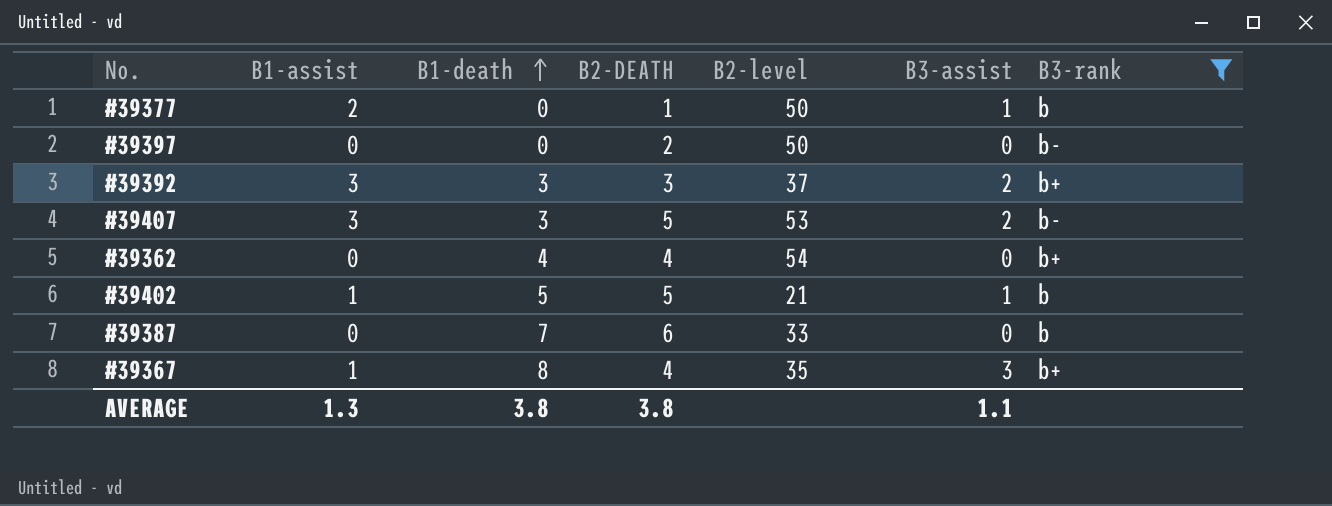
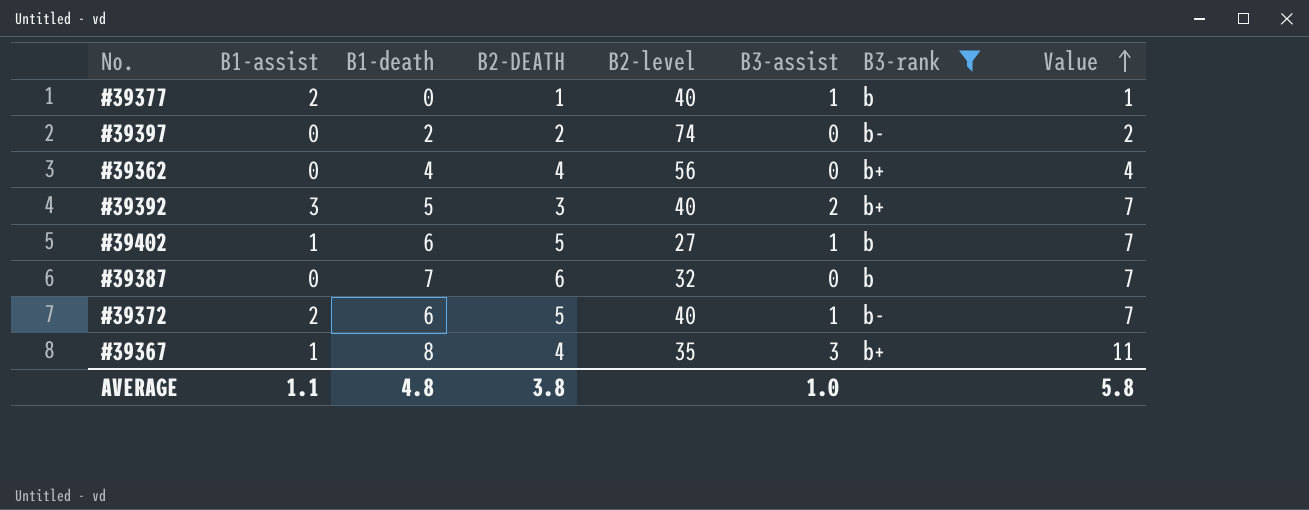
row order: B1-death ascending -> Value ascending
column Value | formula: none -> [B1-death] + [B3-assist]
row #39407: 3 | 3 | 5 | 53 | 2 | b- -> none
#39377 | B2-level: 50 -> 40
#39397 | B1-death: 0 -> 2
#39397 | B2-level: 50 -> 74
#39362 | B2-level: 54 -> 56
#39392 | B1-death: 3 -> 5
#39392 | B2-level: 37 -> 40
#39402 | B1-death: 5 -> 6
#39402 | B2-level: 21 -> 27
#39387 | B2-level: 33 -> 32
row #39372: none -> 2 | 6 | 5 | 40 | 1 | b- | 7
AVERAGE | B1-assist: 1.3 -> 1.1
AVERAGE | B1-death: 3.8 -> 4.8
AVERAGE | B3-assist: 1.1 -> 1.0

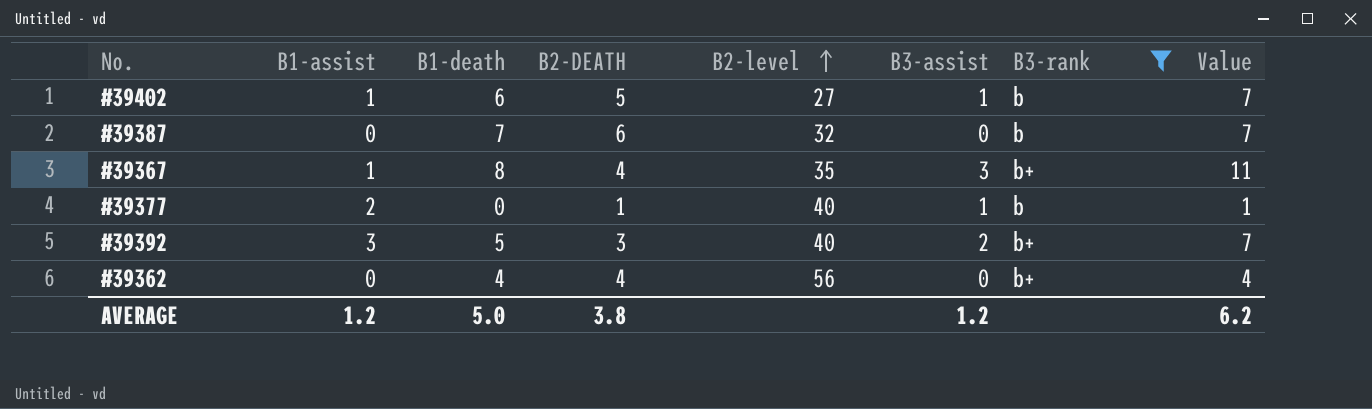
row order: Value ascending -> B2-level ascending
row #39397: 0 | 2 | 2 | 74 | 0 | b- | 2 -> none
row #39372: 2 | 6 | 5 | 40 | 1 | b- | 7 -> none
AVERAGE | B1-assist: 1.1 -> 1.2
AVERAGE | B1-death: 4.8 -> 5.0
AVERAGE | B3-assist: 1.0 -> 1.2
AVERAGE | Value: 5.8 -> 6.2

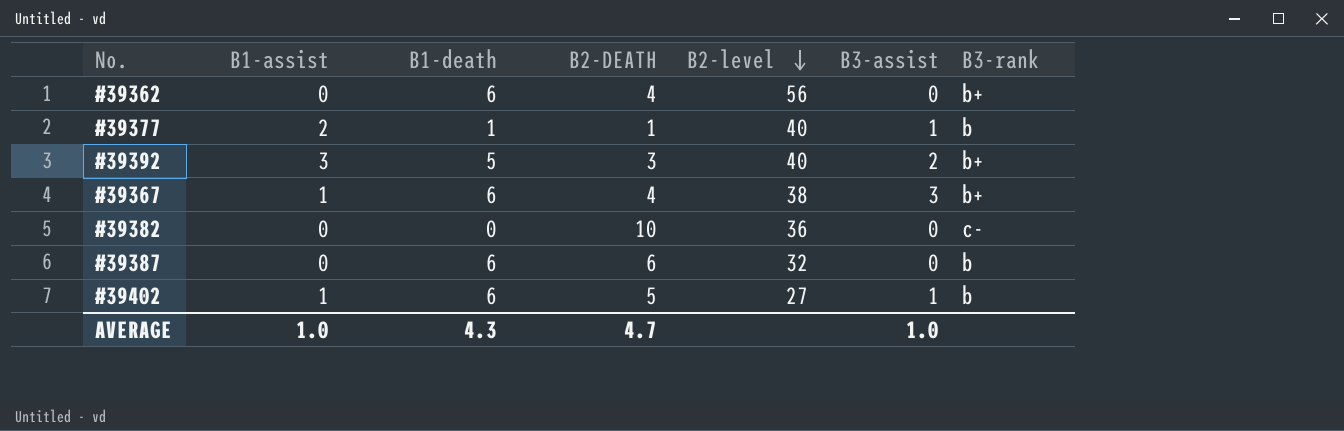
filter: B3-rank != c- -> none
row order: B2-level ascending -> B2-level descending
column Value | formula: [B1-death] + [B3-assist] -> none
#39362 | B1-death: 4 -> 6
#39377 | B1-death: 0 -> 1
#39367 | B1-death: 8 -> 6
#39367 | B2-level: 35 -> 38
#39387 | B1-death: 7 -> 6
AVERAGE | B1-assist: 1.2 -> 1.0
AVERAGE | B1-death: 5.0 -> 4.3
AVERAGE | B2-DEATH: 3.8 -> 4.7
AVERAGE | B3-assist: 1.2 -> 1.0

